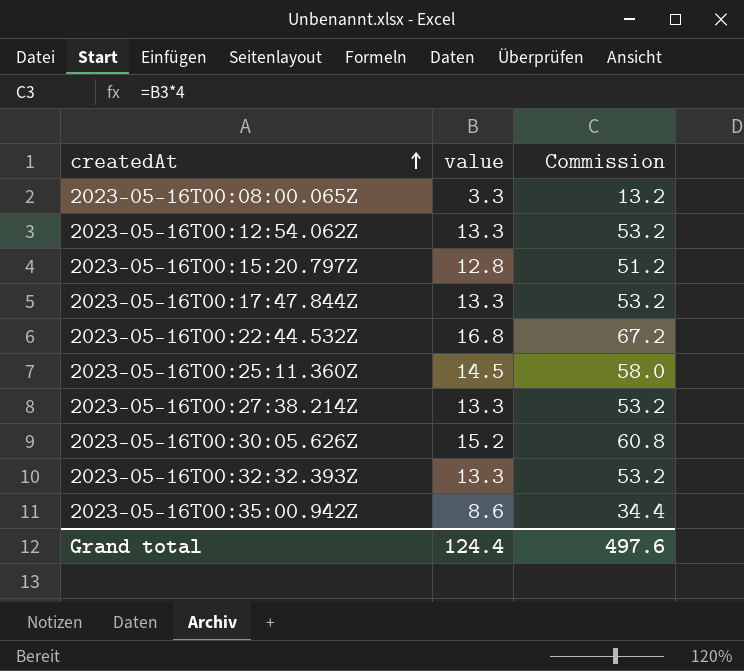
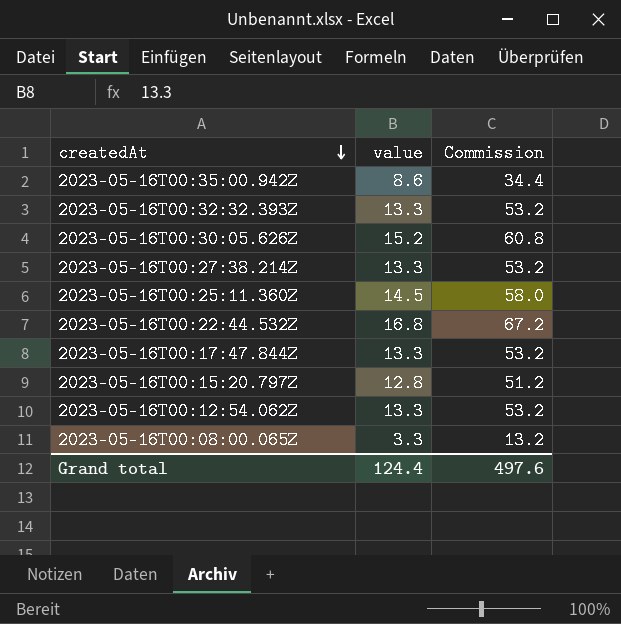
row order: createdAt ascending -> createdAt descending

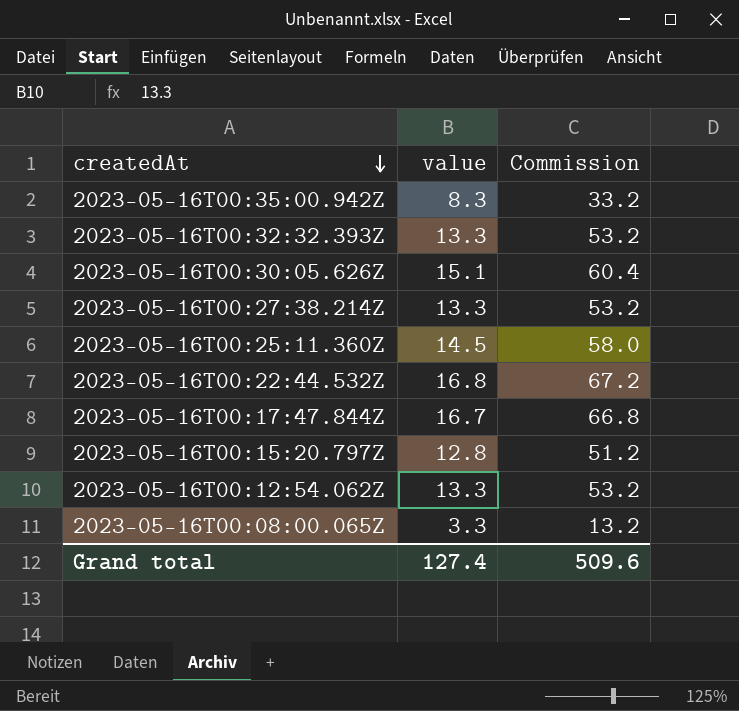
2023-05-16T00:35:00.942Z | value: 8.6 -> 8.3
2023-05-16T00:35:00.942Z | Commission: 34.4 -> 33.2
2023-05-16T00:30:05.626Z | value: 15.2 -> 15.1
2023-05-16T00:30:05.626Z | Commission: 60.8 -> 60.4
2023-05-16T00:17:47.844Z | value: 13.3 -> 16.7
2023-05-16T00:17:47.844Z | Commission: 53.2 -> 66.8
Grand total | value: 124.4 -> 127.4
Grand total | Commission: 497.6 -> 509.6

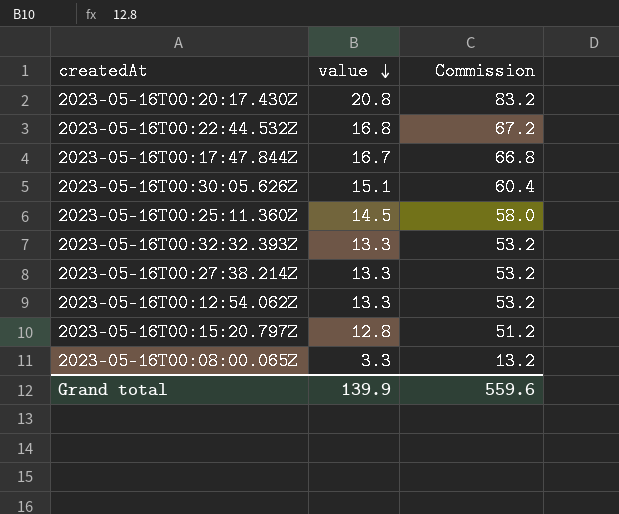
row order: createdAt descending -> value descending
row 2023-05-16T00:35:00.942Z: 8.3 | 33.2 -> none
row 2023-05-16T00:20:17.430Z: none -> 20.8 | 83.2
Grand total | value: 127.4 -> 139.9
Grand total | Commission: 509.6 -> 559.6

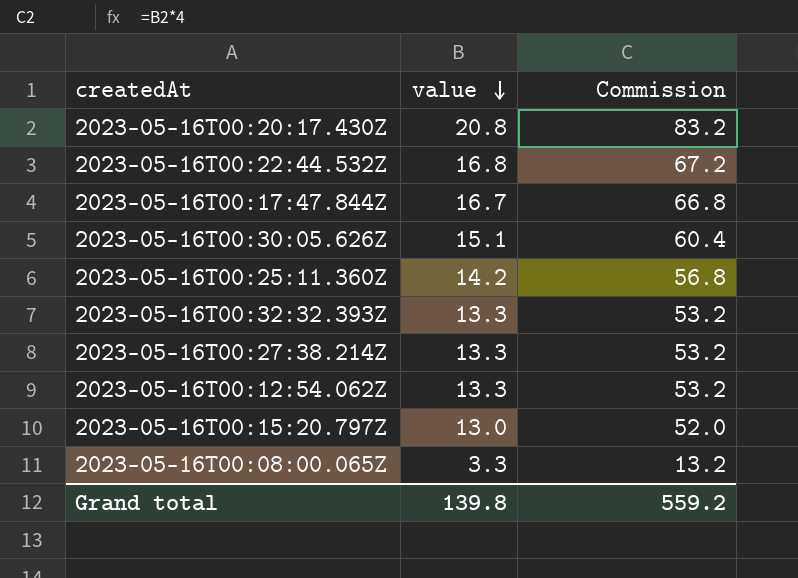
2023-05-16T00:25:11.360Z | value: 14.5 -> 14.2
2023-05-16T00:25:11.360Z | Commission: 58.0 -> 56.8
2023-05-16T00:15:20.797Z | value: 12.8 -> 13.0
2023-05-16T00:15:20.797Z | Commission: 51.2 -> 52.0
Grand total | value: 139.9 -> 139.8
Grand total | Commission: 559.6 -> 559.2

